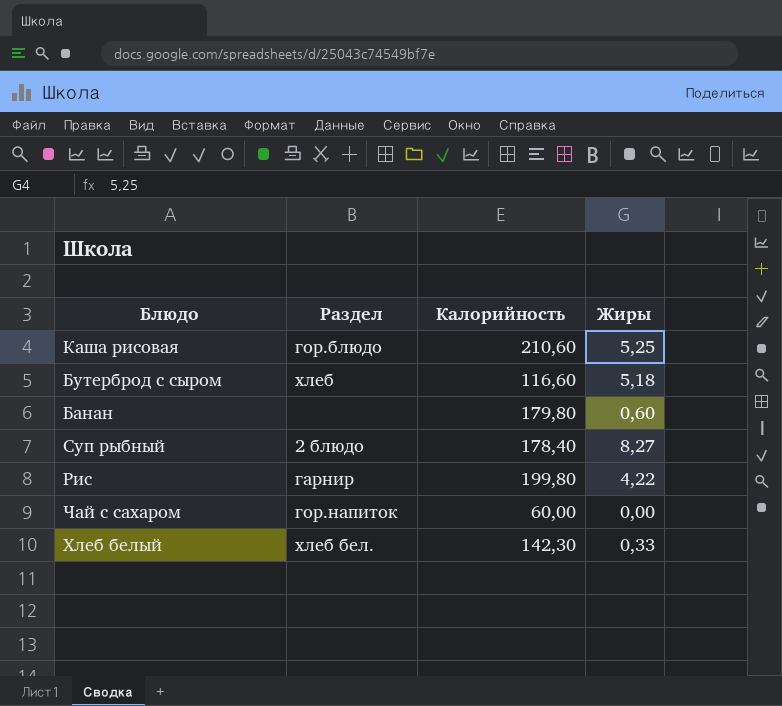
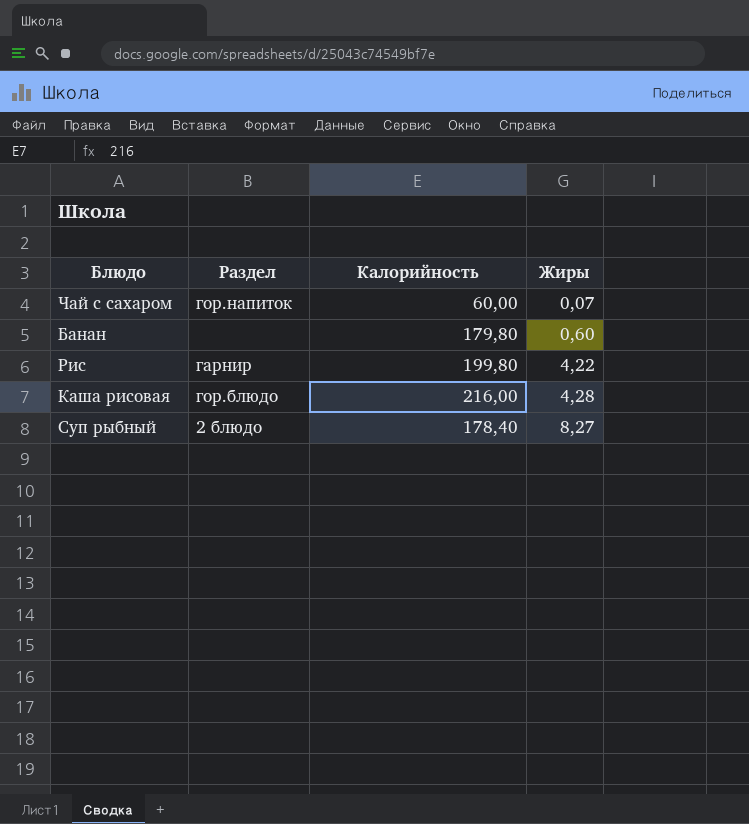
row order: none -> Жиры ascending
row Бутерброд с сыром: хлеб | 116,60 | 5,18 -> none
row Хлеб белый: хлеб бел. | 142,30 | 0,33 -> none
Чай с сахаром | Жиры: 0,00 -> 0,07
Каша рисовая | Калорийность: 210,60 -> 216,00
Каша рисовая | Жиры: 5,25 -> 4,28

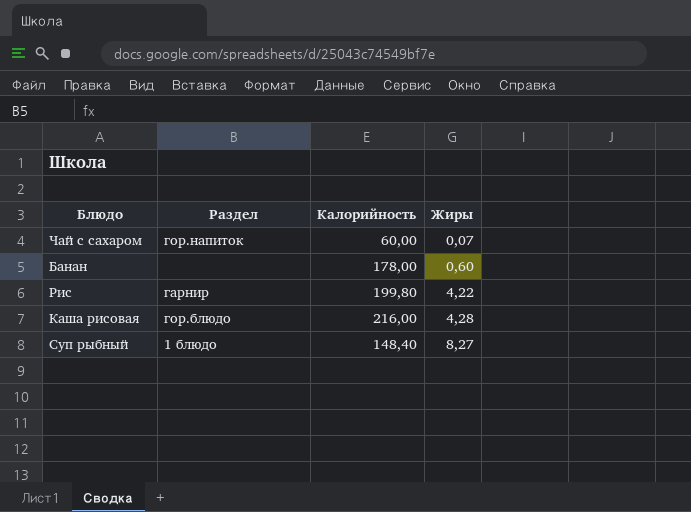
Банан | Калорийность: 179,80 -> 178,00
Суп рыбный | Раздел: 2 блюдо -> 1 блюдо
Суп рыбный | Калорийность: 178,40 -> 148,40

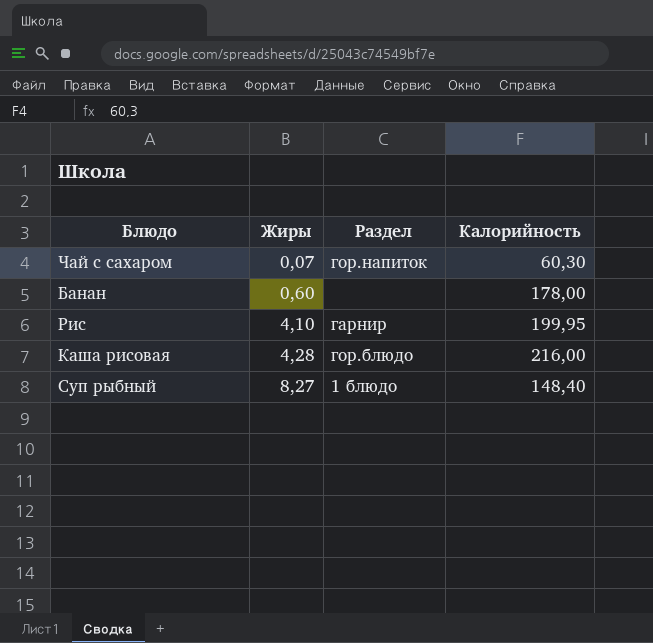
column Жиры | position: 4 -> 2
Чай с сахаром | Калорийность: 60,00 -> 60,30
Рис | Жиры: 4,22 -> 4,10
Рис | Калорийность: 199,80 -> 199,95

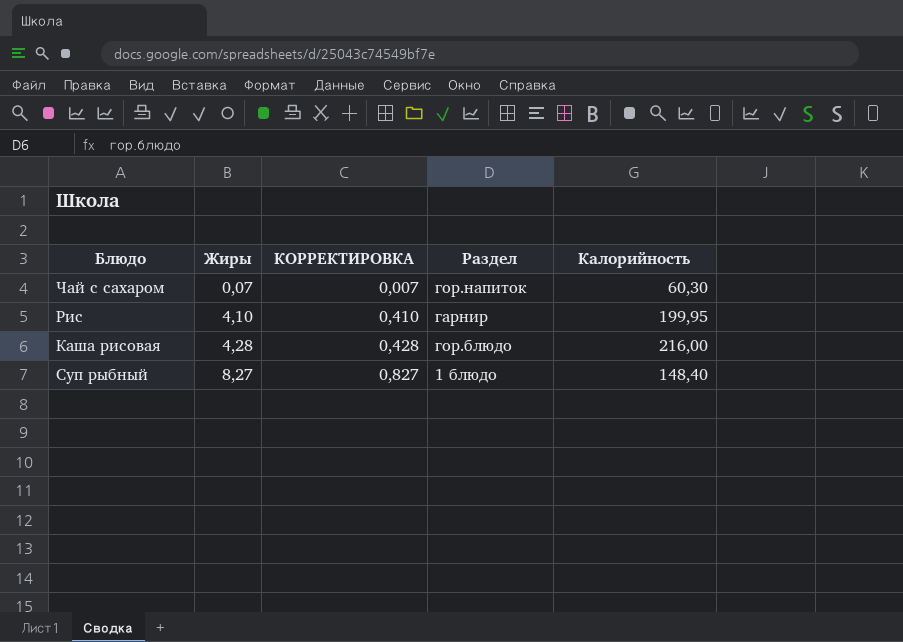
column КОРРЕКТИРОВКА | formula: none -> [Жиры] * 0,1
row Банан: 0,60 | none | 178,00 -> none

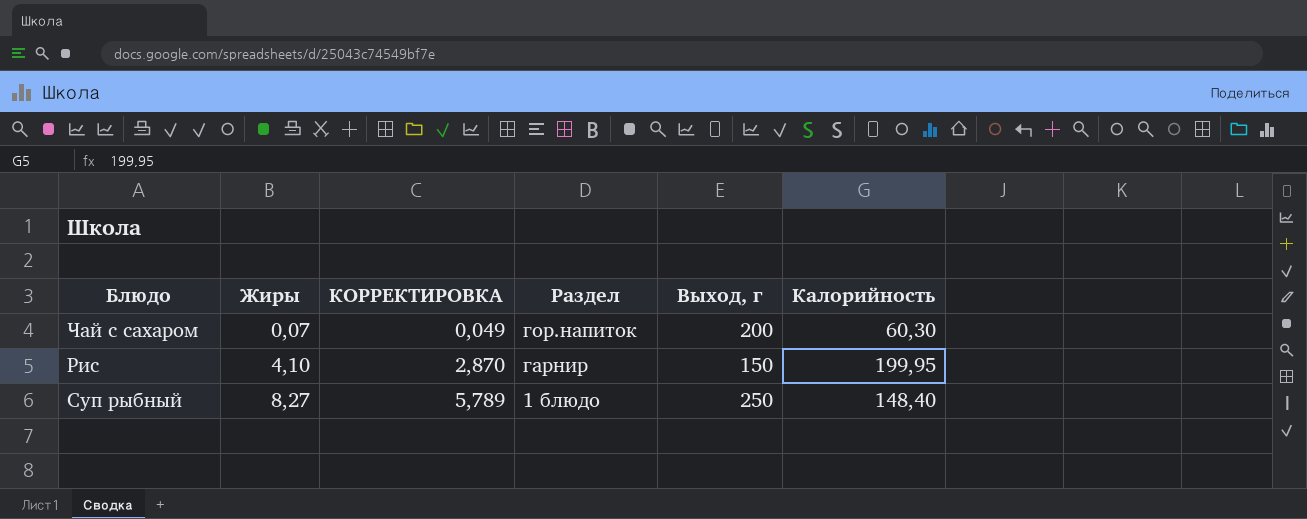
column КОРРЕКТИРОВКА | formula: [Жиры] * 0,1 -> [Жиры] * 0,7
column Выход, г | position: none -> 5
row Каша рисовая: 4,28 | 0,428 | гор.блюдо | 216,00 -> none

